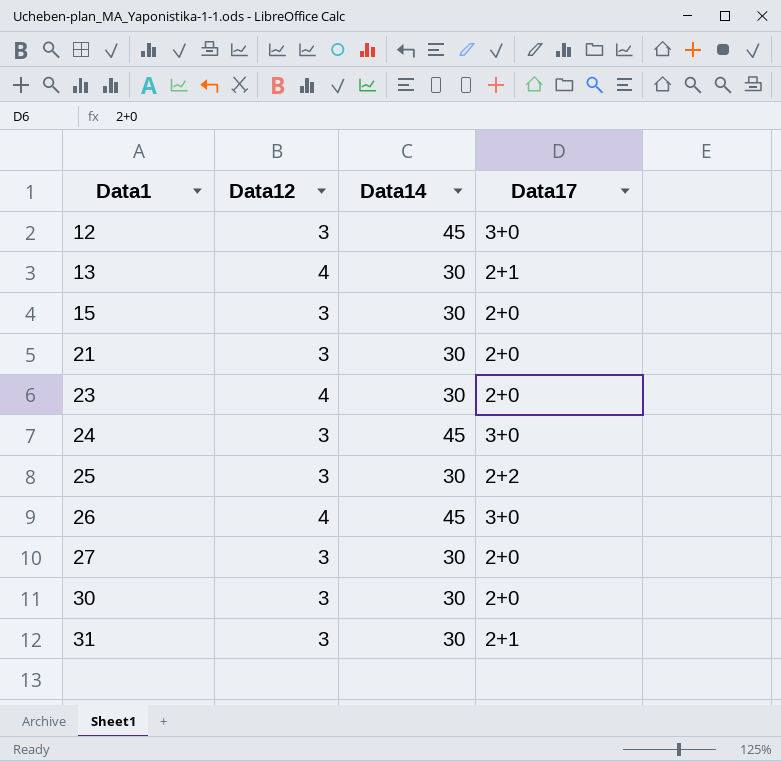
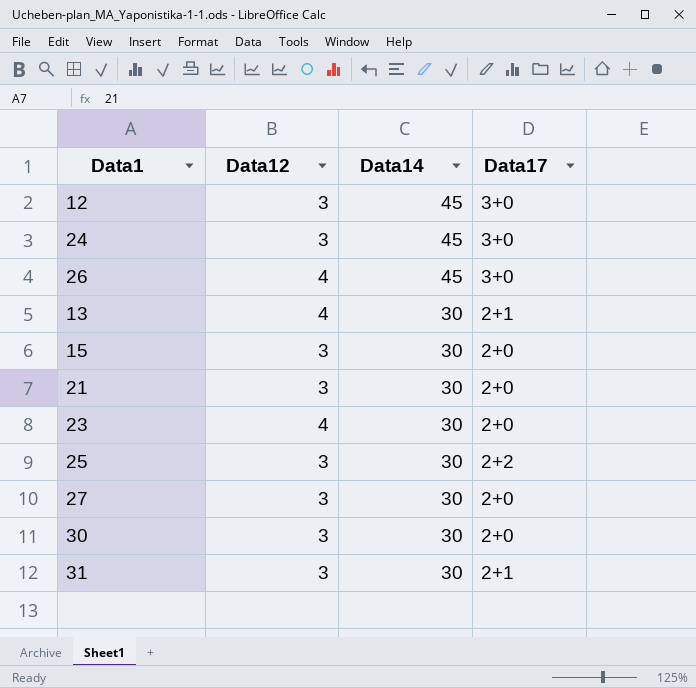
row order: Data1 ascending -> Data14 descending

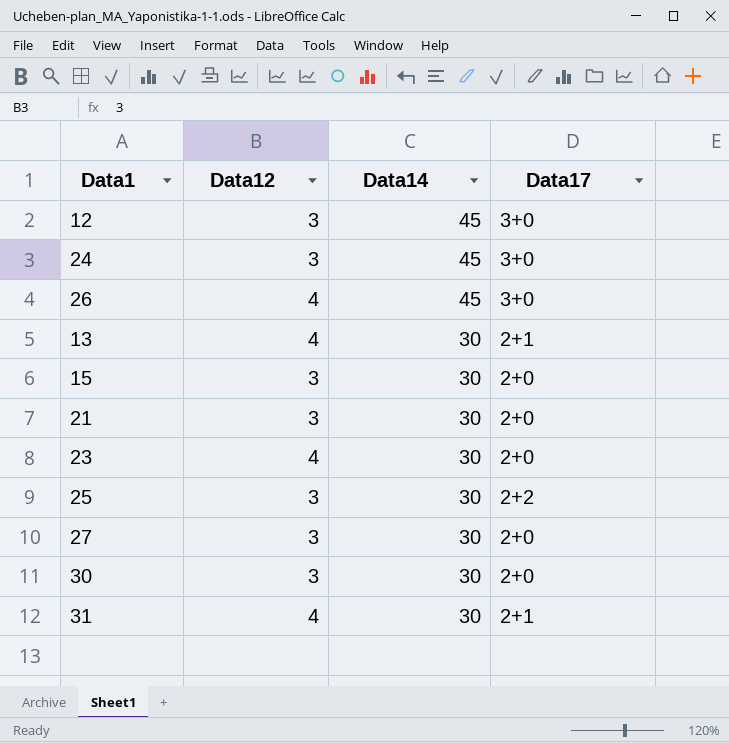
31 | Data12: 3 -> 4

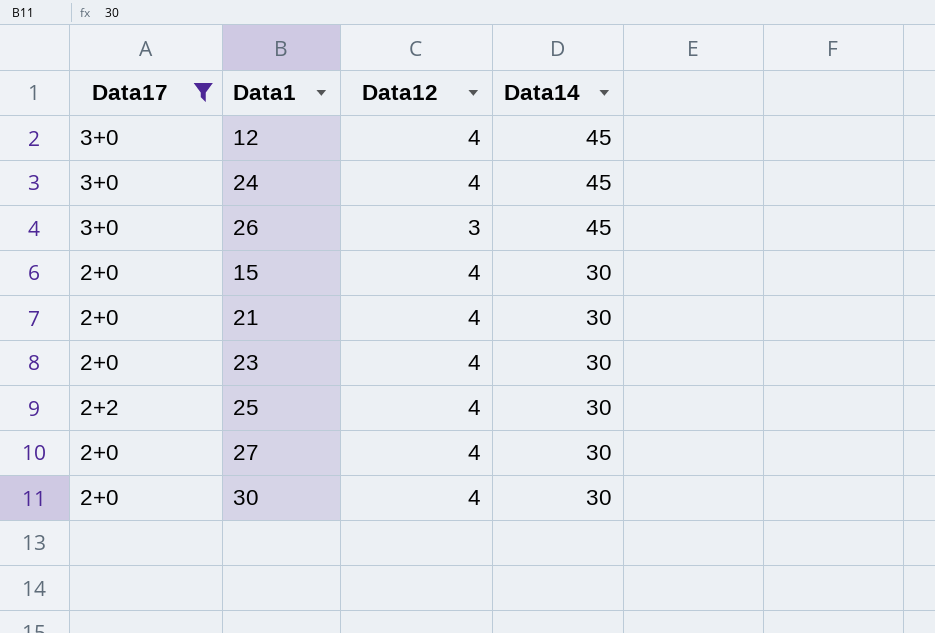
filter: none -> Data17 != 2+1
column Data17 | position: 4 -> 1
12 | Data12: 3 -> 4
24 | Data12: 3 -> 4
26 | Data12: 4 -> 3
15 | Data12: 3 -> 4
21 | Data12: 3 -> 4
25 | Data12: 3 -> 4
27 | Data12: 3 -> 4
30 | Data12: 3 -> 4

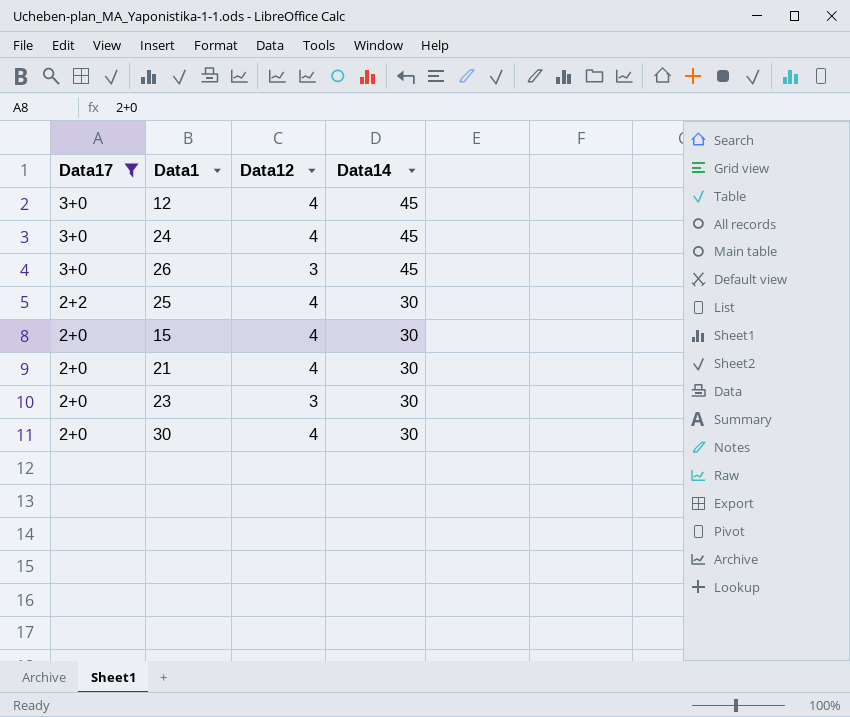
row order: Data14 descending -> Data17 descending
row 27: 2+0 | 4 | 30 -> none
23 | Data12: 4 -> 3

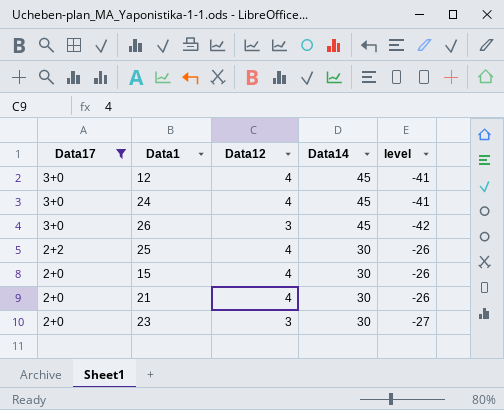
column level | formula: none -> [Data12] - [Data14]
row 30: 2+0 | 4 | 30 -> none

